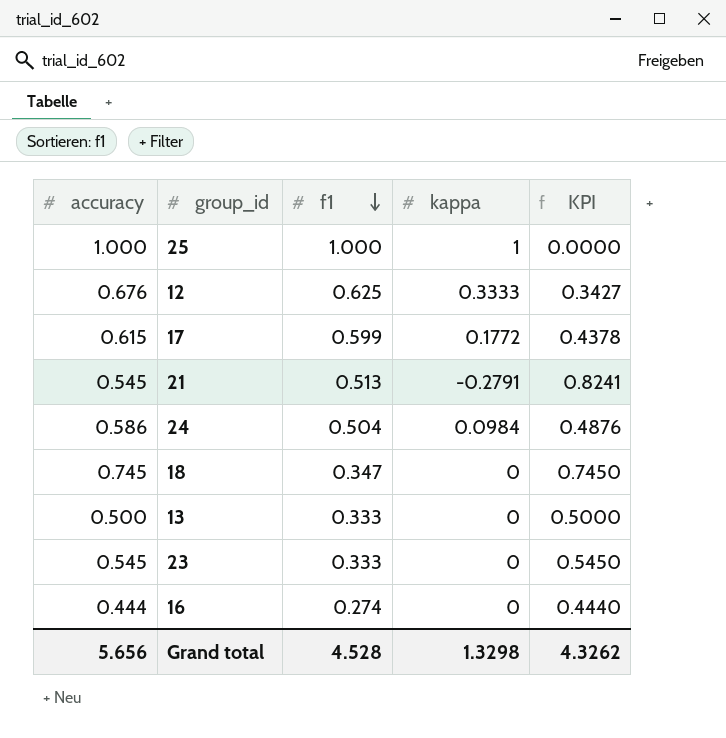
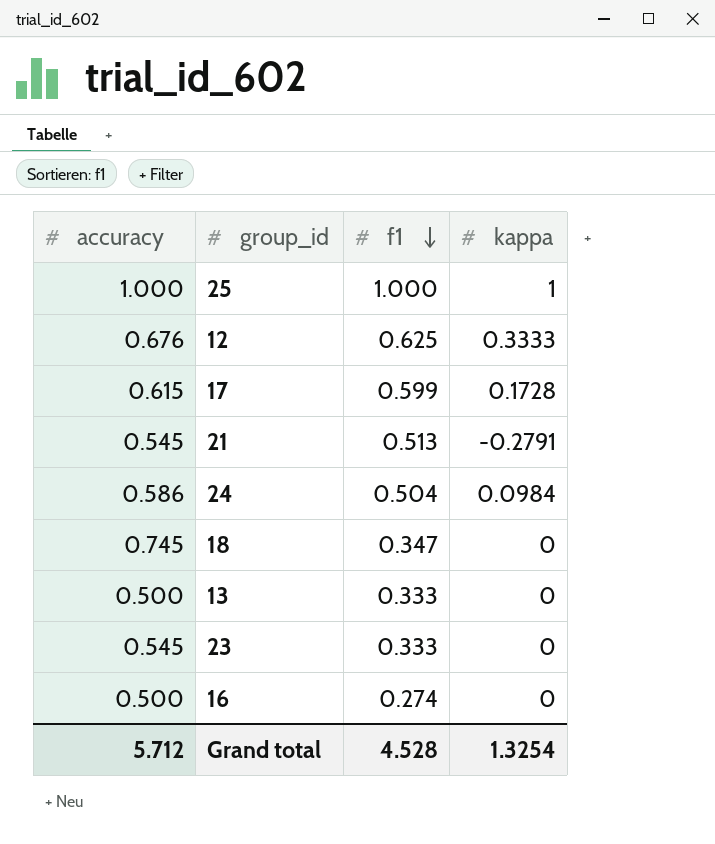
column KPI | formula: [accuracy] - [kappa] -> none
17 | kappa: 0.1772 -> 0.1728
16 | accuracy: 0.444 -> 0.500
Grand total | accuracy: 5.656 -> 5.712
Grand total | kappa: 1.3298 -> 1.3254

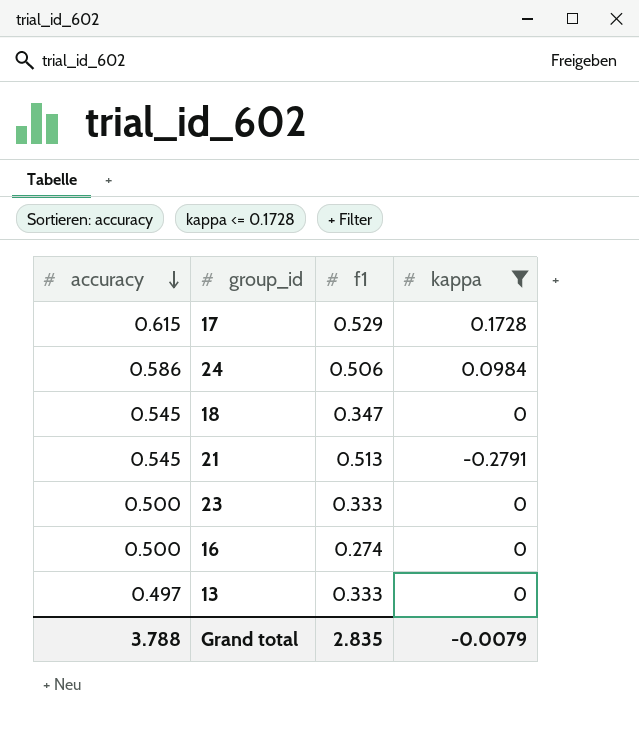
filter: none -> kappa <= 0.1728
row order: f1 descending -> accuracy descending
17 | f1: 0.599 -> 0.529
24 | f1: 0.504 -> 0.506
18 | accuracy: 0.745 -> 0.545
23 | accuracy: 0.545 -> 0.500
13 | accuracy: 0.500 -> 0.497
Grand total | accuracy: 5.712 -> 3.788
Grand total | f1: 4.528 -> 2.835
Grand total | kappa: 1.3254 -> -0.0079

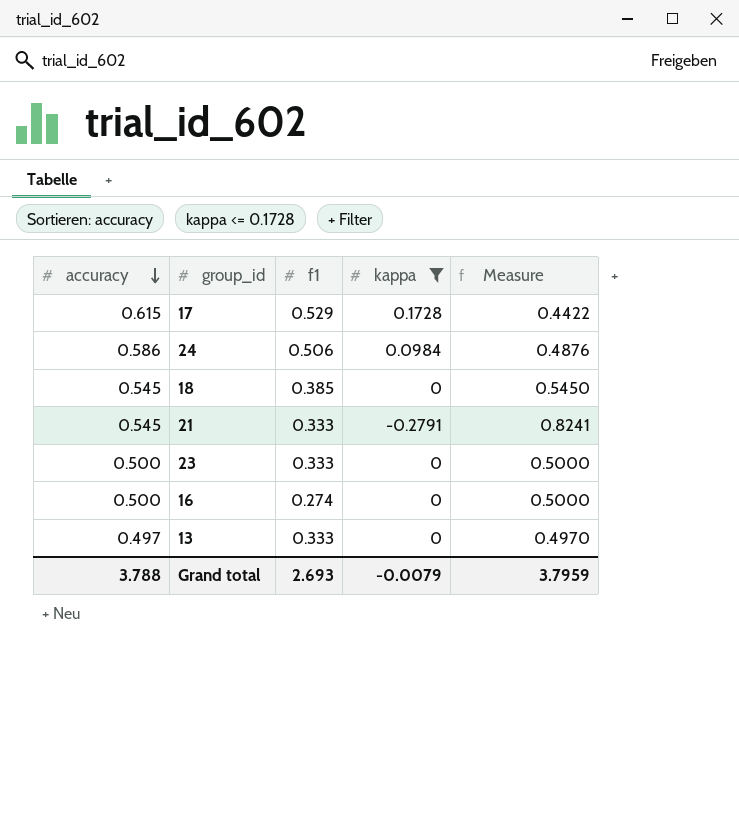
column Measure | formula: none -> [accuracy] - [kappa]
18 | f1: 0.347 -> 0.385
21 | f1: 0.513 -> 0.333
Grand total | f1: 2.835 -> 2.693

